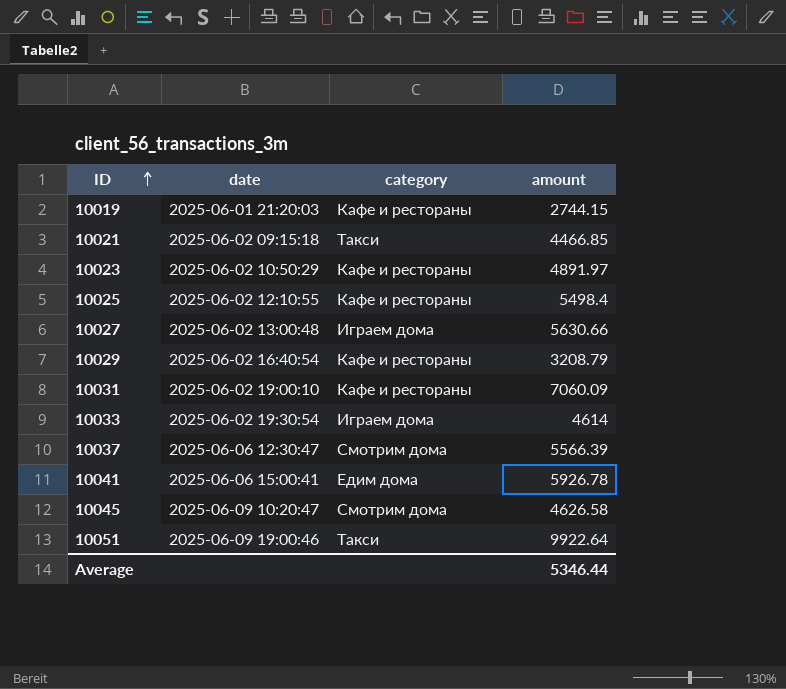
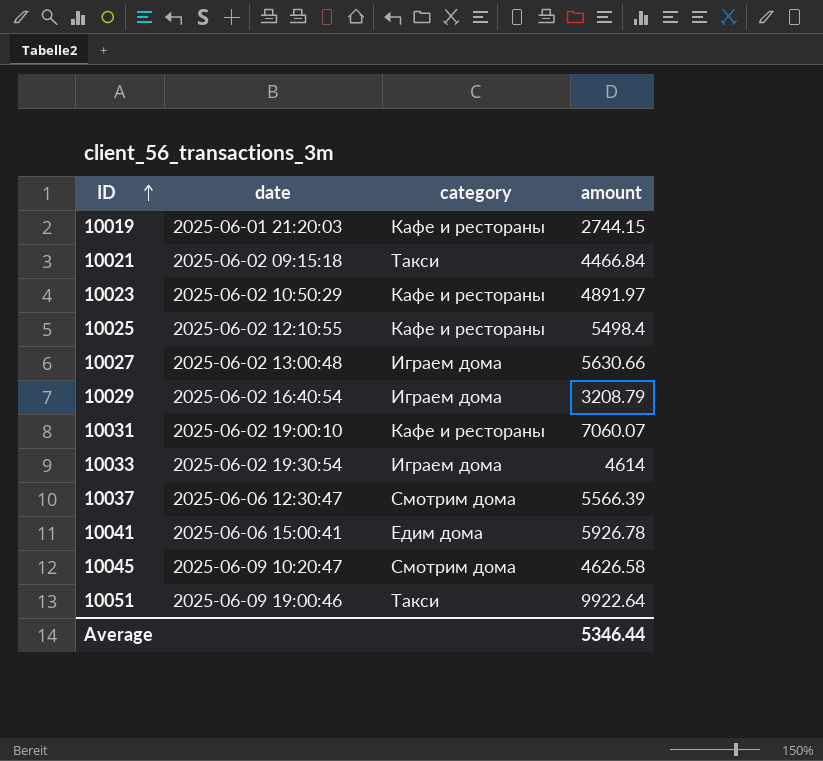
10021 | amount: 4466.85 -> 4466.84
10029 | category: Кафе и рестораны -> Играем дома
10031 | amount: 7060.09 -> 7060.07

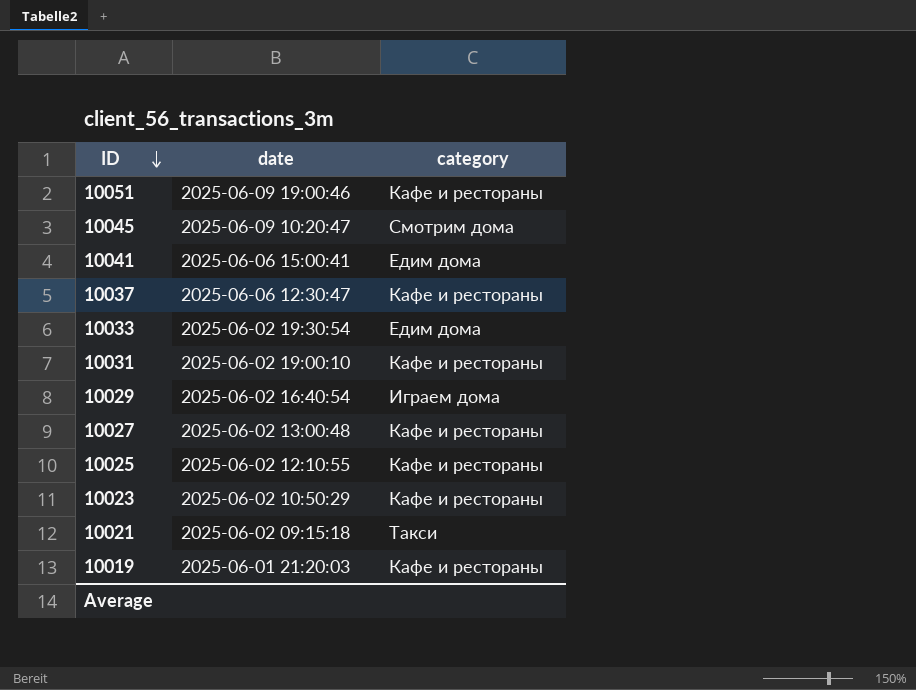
row order: ID ascending -> ID descending
column amount | position: 4 -> none
10051 | category: Такси -> Кафе и рестораны
10037 | category: Смотрим дома -> Кафе и рестораны
10033 | category: Играем дома -> Едим дома
10027 | category: Играем дома -> Кафе и рестораны

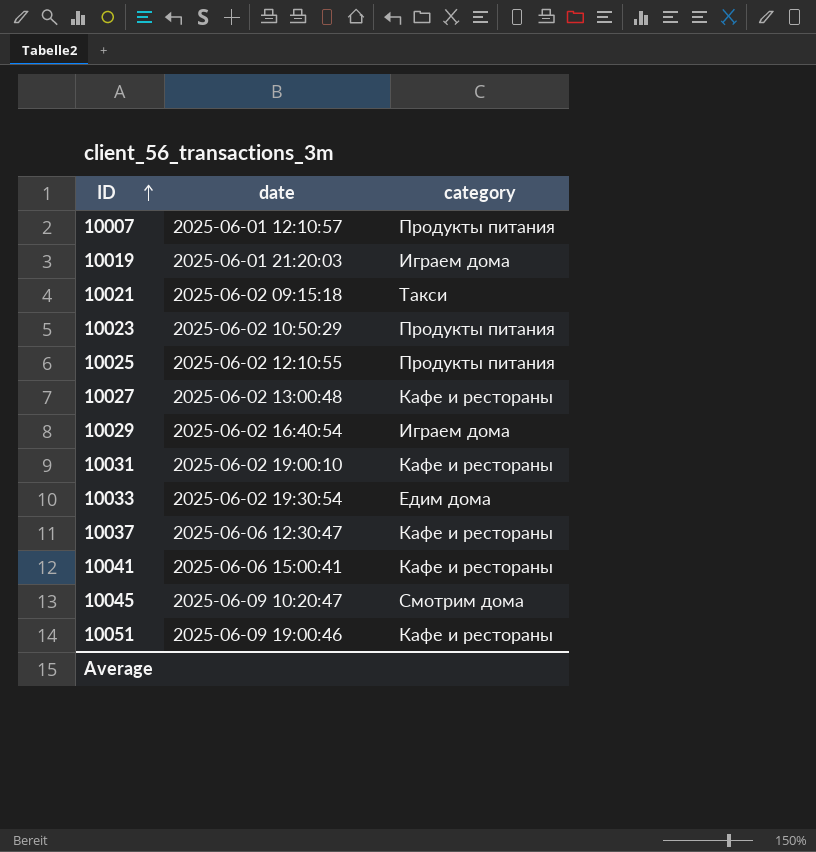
row order: ID descending -> ID ascending
row 10007: none -> 2025-06-01 12:10:57 | Продукты питания
10019 | category: Кафе и рестораны -> Играем дома
10023 | category: Кафе и рестораны -> Продукты питания
10025 | category: Кафе и рестораны -> Продукты питания
10041 | category: Едим дома -> Кафе и рестораны

